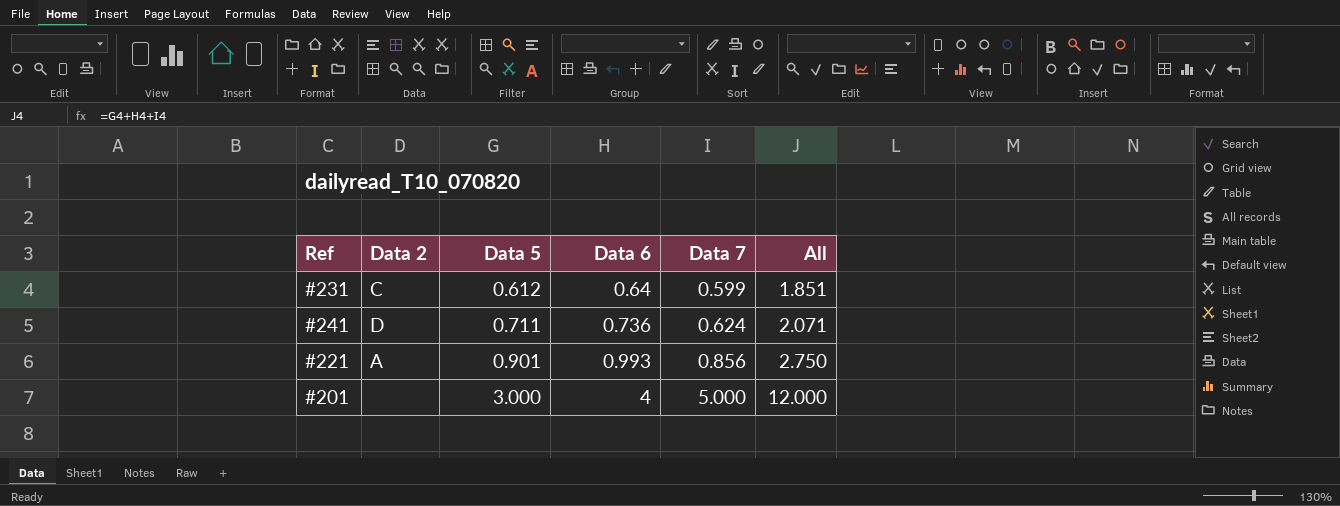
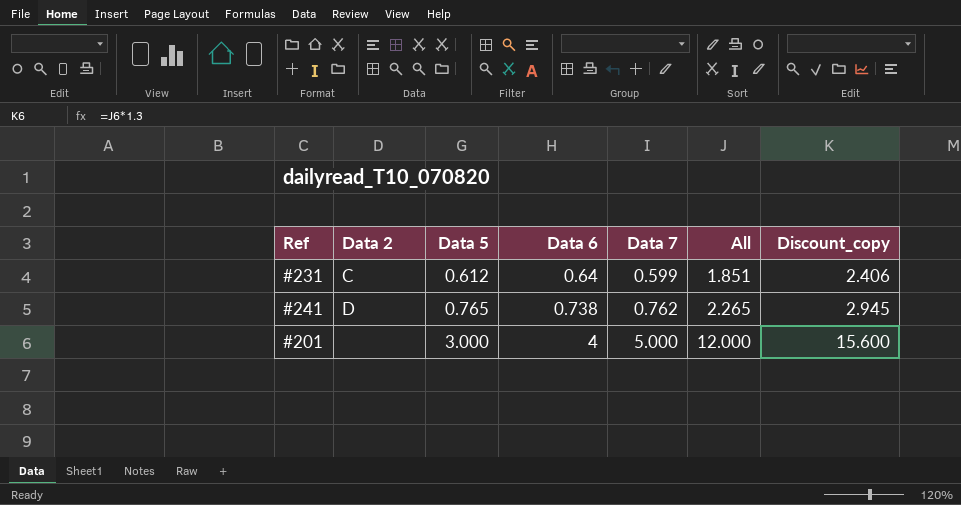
column Discount_copy | formula: none -> [All] * 1.3
row #221: A | 0.901 | 0.993 | 0.856 | 2.750 -> none
#241 | Data 5: 0.711 -> 0.765
#241 | Data 6: 0.736 -> 0.738
#241 | Data 7: 0.624 -> 0.762
#241 | All: 2.071 -> 2.265

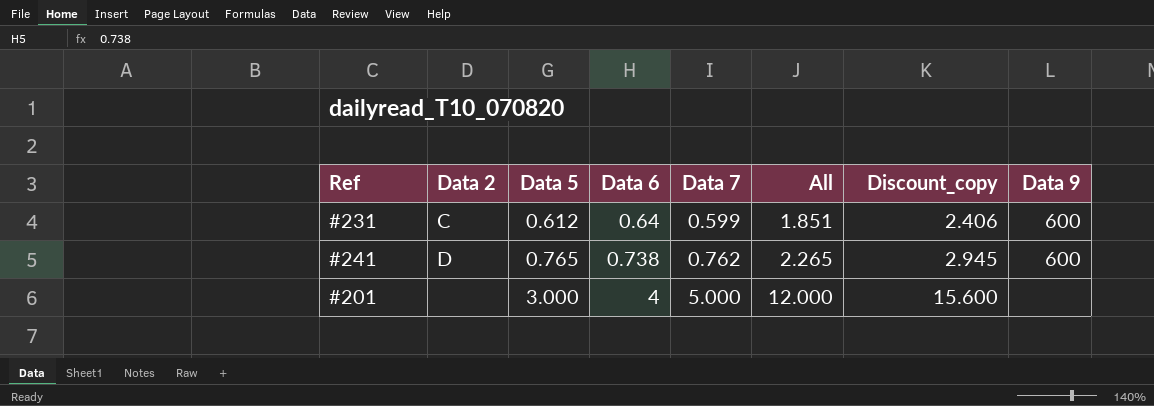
column Data 9 | position: none -> 8

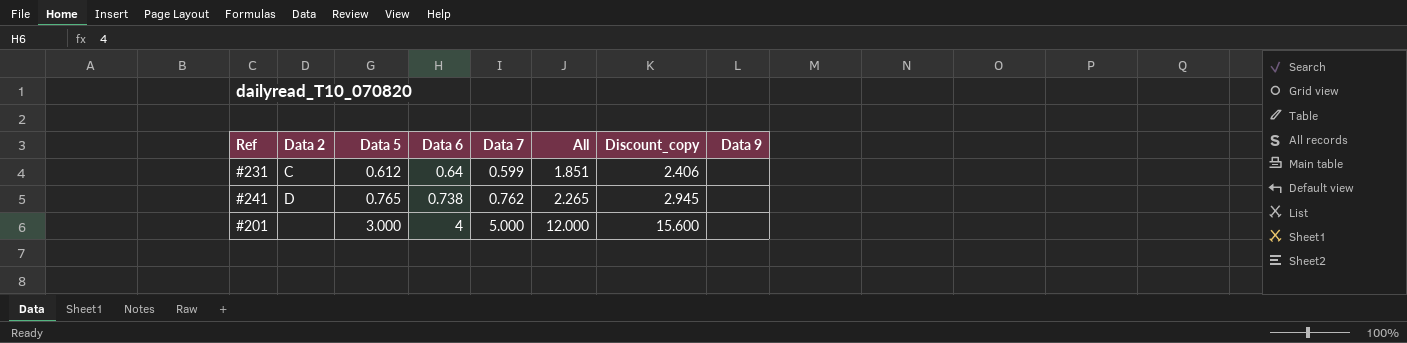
#231 | Data 9: 600 -> none
#241 | Data 9: 600 -> none

